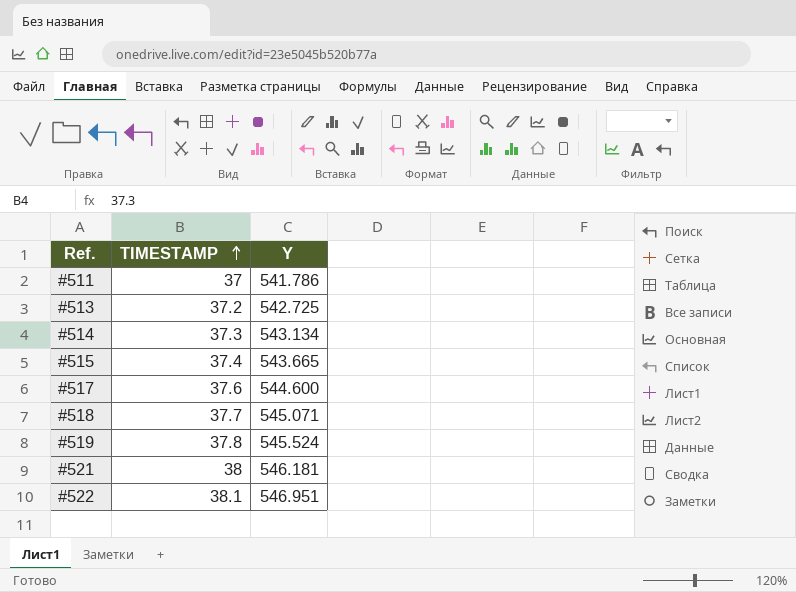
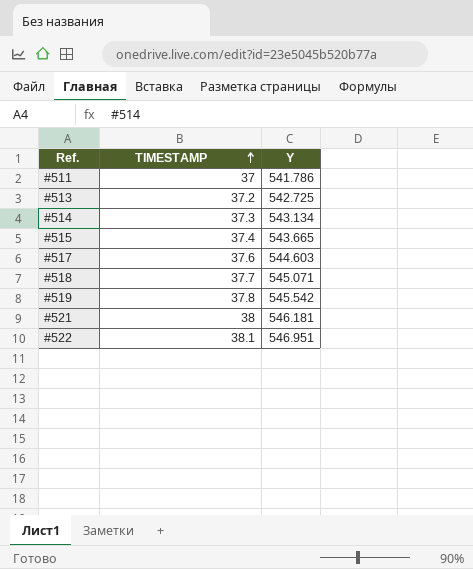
#517 | Y: 544.600 -> 544.603
#519 | Y: 545.524 -> 545.542

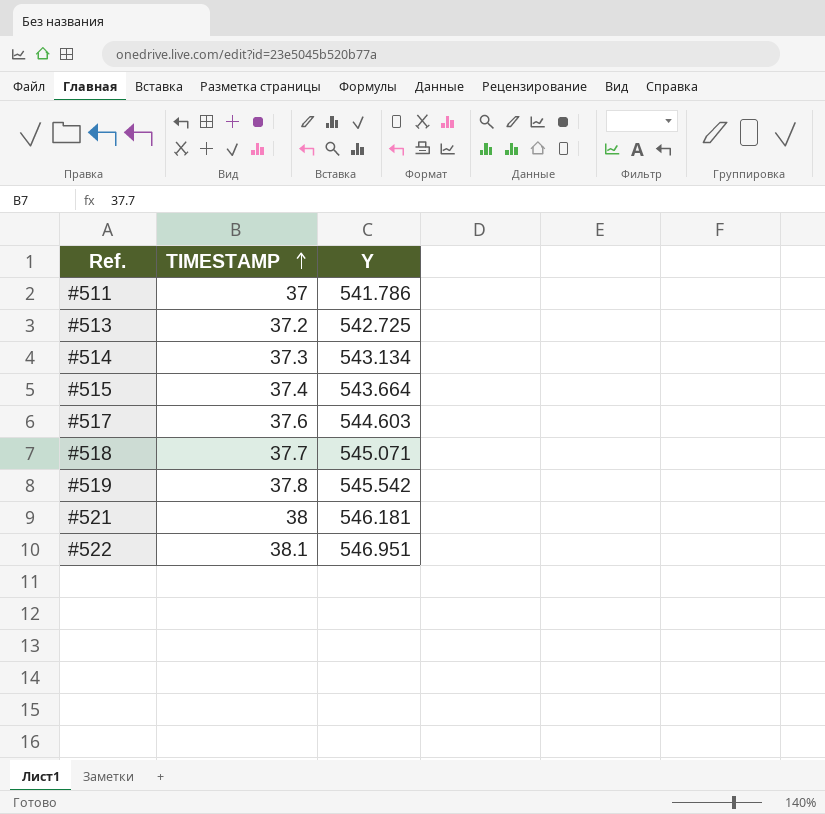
#515 | Y: 543.665 -> 543.664

